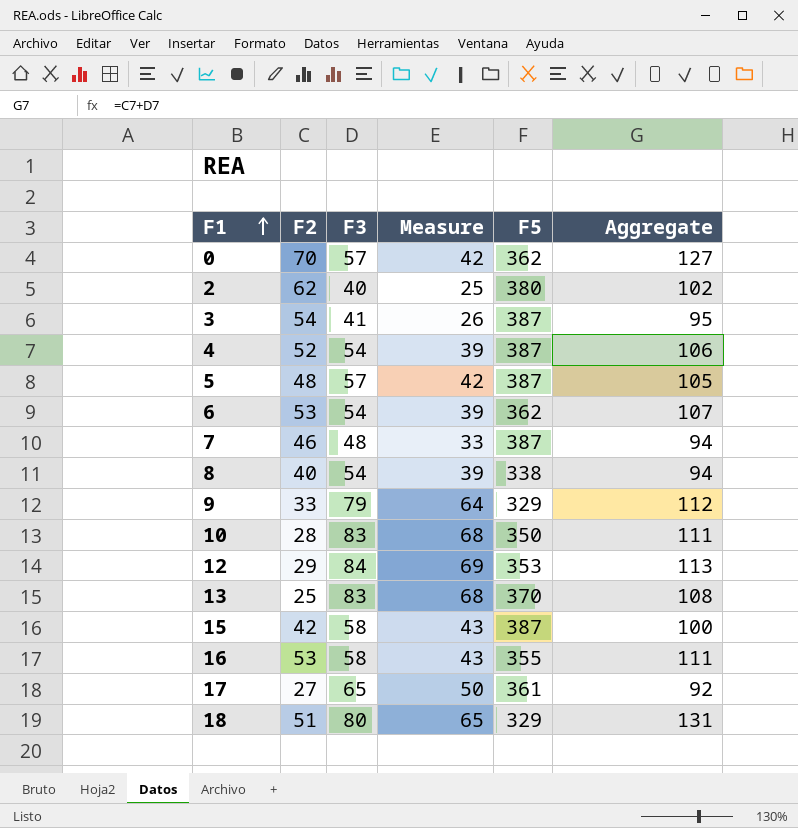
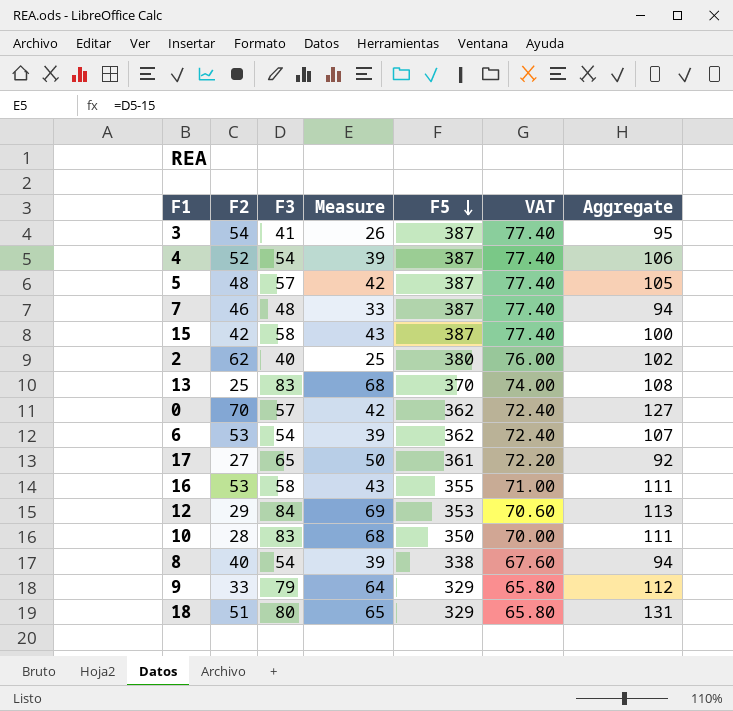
row order: F1 ascending -> F5 descending
column VAT | formula: none -> [F5] * 0.2

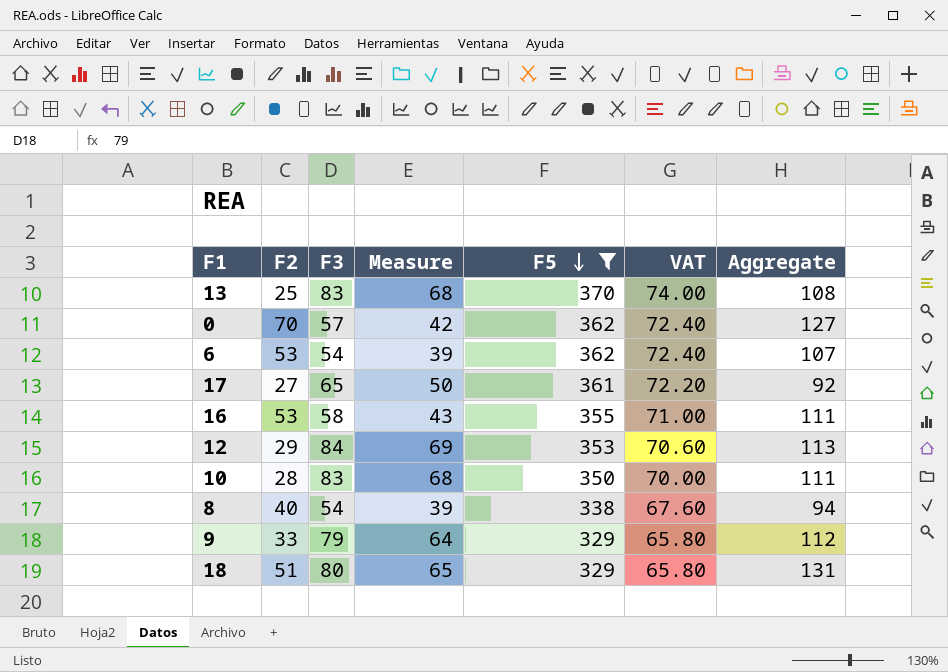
filter: none -> F5 <= 370

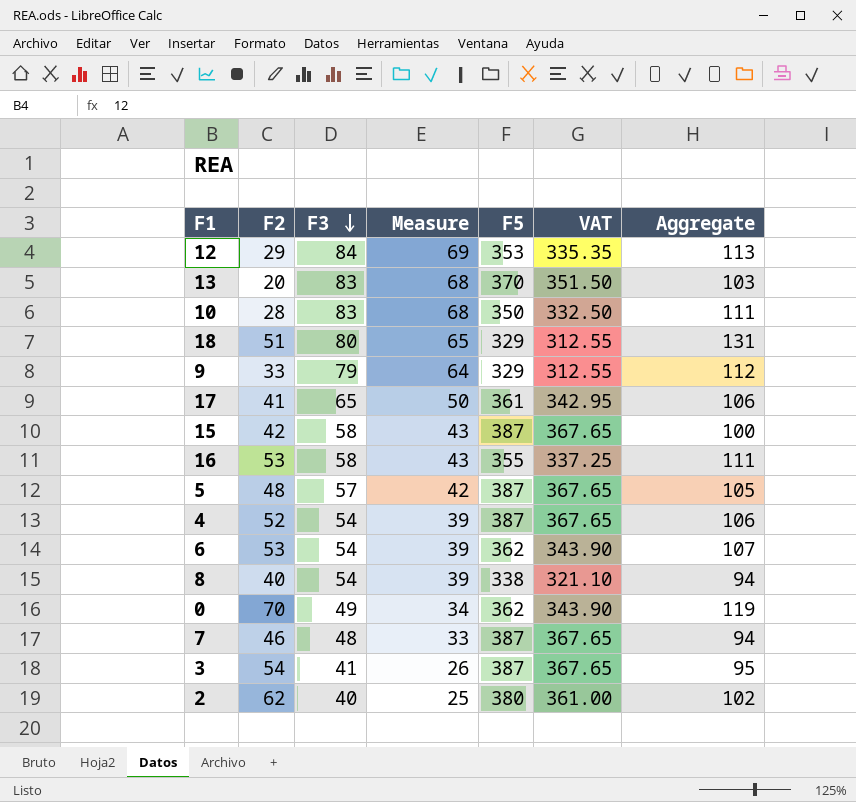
filter: F5 <= 370 -> none
row order: F5 descending -> F3 descending
column VAT | formula: [F5] * 0.2 -> [F5] * 0.95
13 | F2: 25 -> 20
13 | Aggregate: 108 -> 103
17 | F2: 27 -> 41
17 | Aggregate: 92 -> 106
0 | F3: 57 -> 49
0 | Measure: 42 -> 34
0 | Aggregate: 127 -> 119

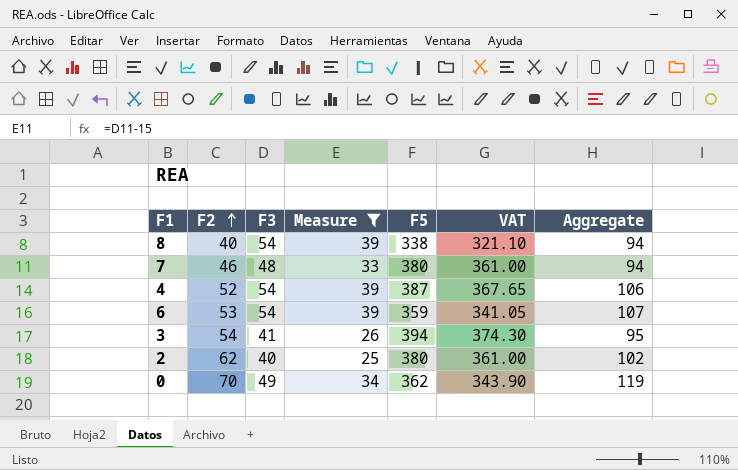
filter: none -> Measure <= 39
row order: F3 descending -> F2 ascending
7 | F5: 387 -> 380
7 | VAT: 367.65 -> 361.00
6 | F5: 362 -> 359
6 | VAT: 343.90 -> 341.05
3 | F5: 387 -> 394
3 | VAT: 367.65 -> 374.30

